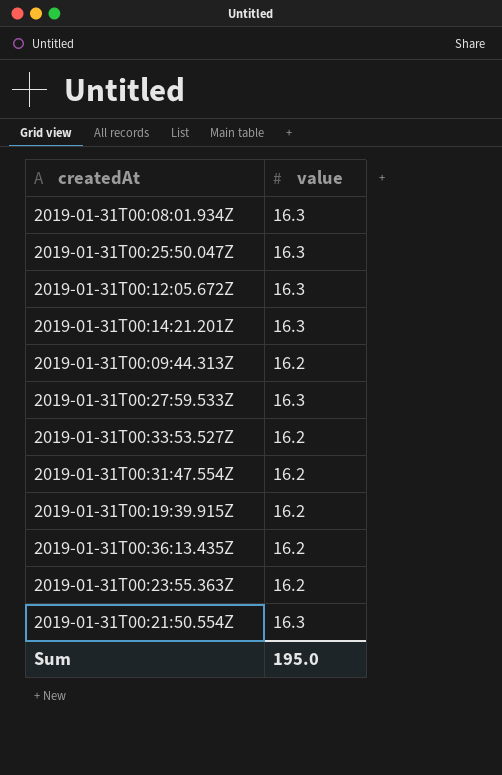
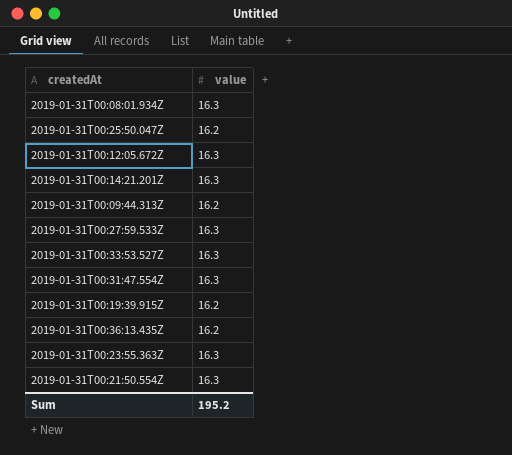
2019-01-31T00:25:50.047Z | value: 16.3 -> 16.2
2019-01-31T00:33:53.527Z | value: 16.2 -> 16.3
2019-01-31T00:31:47.554Z | value: 16.2 -> 16.3
2019-01-31T00:23:55.363Z | value: 16.2 -> 16.3
Sum | value: 195.0 -> 195.2

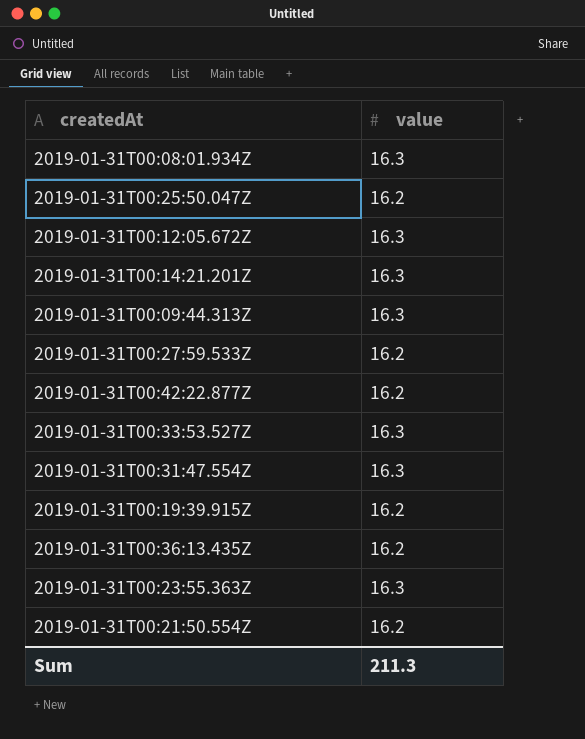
2019-01-31T00:09:44.313Z | value: 16.2 -> 16.3
2019-01-31T00:27:59.533Z | value: 16.3 -> 16.2
row 2019-01-31T00:42:22.877Z: none -> 16.2
2019-01-31T00:21:50.554Z | value: 16.3 -> 16.2
Sum | value: 195.2 -> 211.3

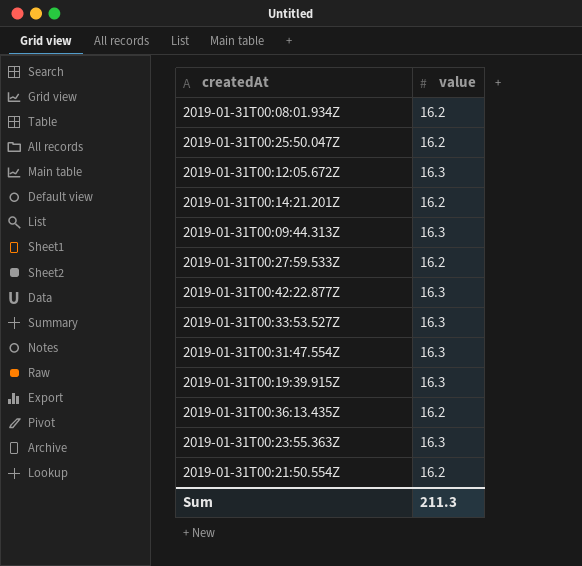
2019-01-31T00:08:01.934Z | value: 16.3 -> 16.2
2019-01-31T00:14:21.201Z | value: 16.3 -> 16.2
2019-01-31T00:42:22.877Z | value: 16.2 -> 16.3
2019-01-31T00:19:39.915Z | value: 16.2 -> 16.3

